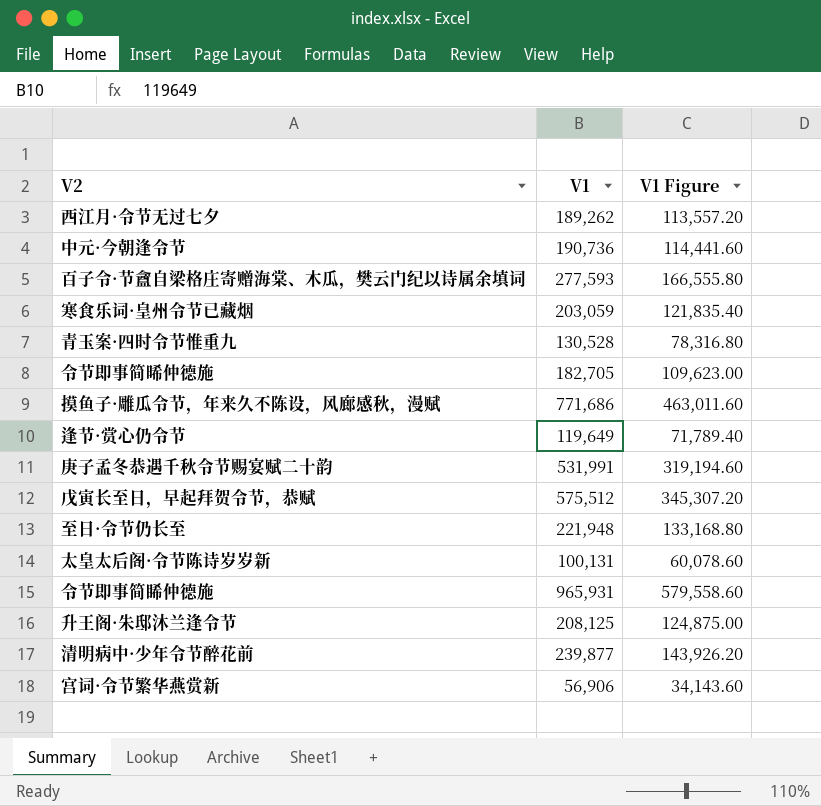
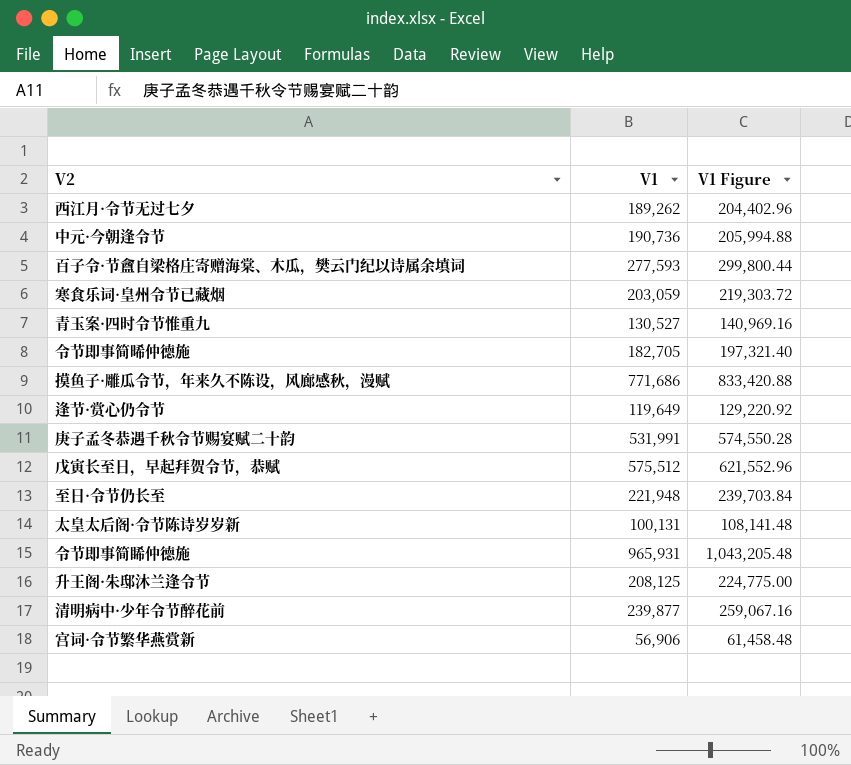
column V1 Figure | formula: [V1] * 0.6 -> [V1] * 1.08
青玉案·四时令节惟重九 | V1: 130,528 -> 130,527

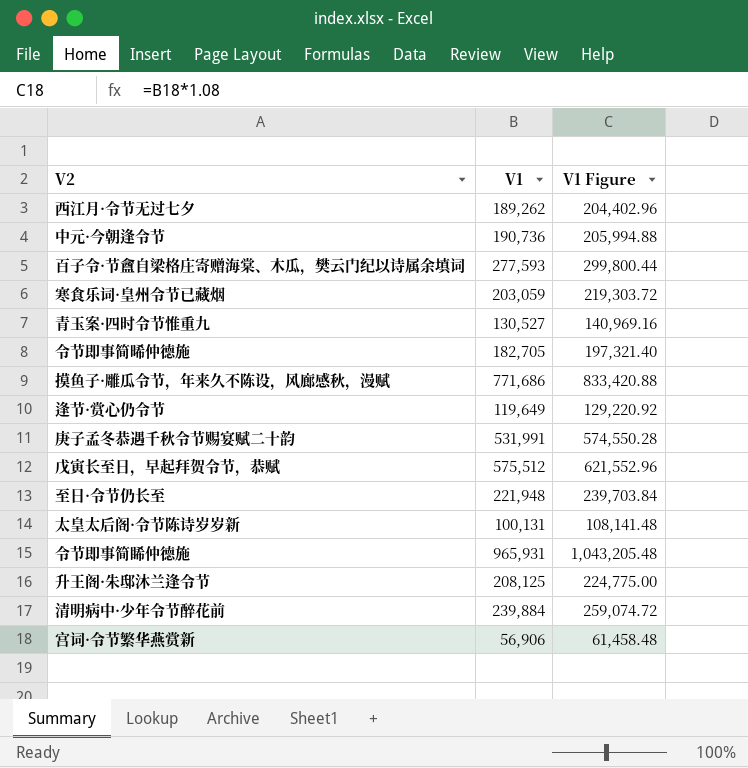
清明病中·少年令节醉花前 | V1: 239,877 -> 239,884
清明病中·少年令节醉花前 | V1 Figure: 259,067.16 -> 259,074.72

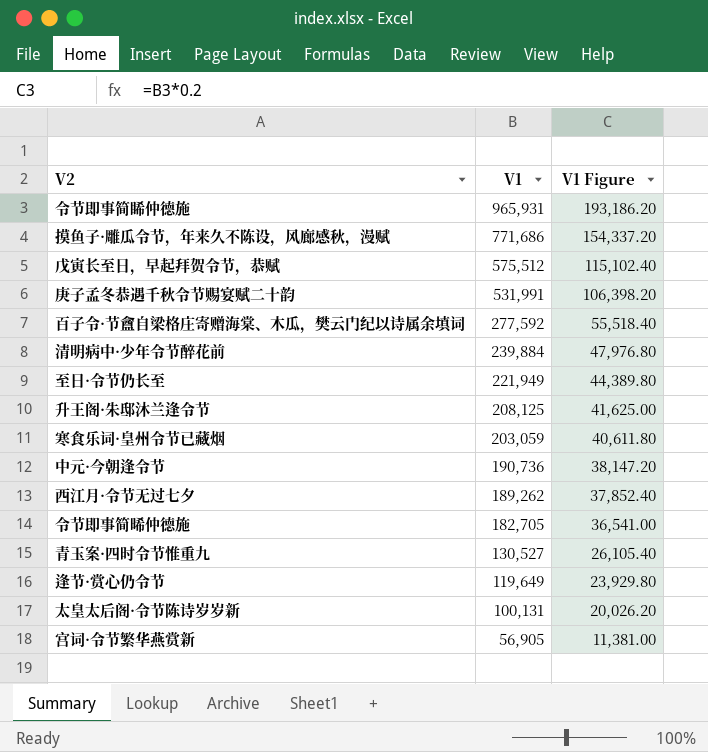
row order: none -> V1 descending
column V1 Figure | formula: [V1] * 1.08 -> [V1] * 0.2
百子令·节盦自梁格庄寄赠海棠、木瓜，樊云门纪以诗属余填词 | V1: 277,593 -> 277,592
至日·令节仍长至 | V1: 221,948 -> 221,949
宫词·令节繁华燕赏新 | V1: 56,906 -> 56,905

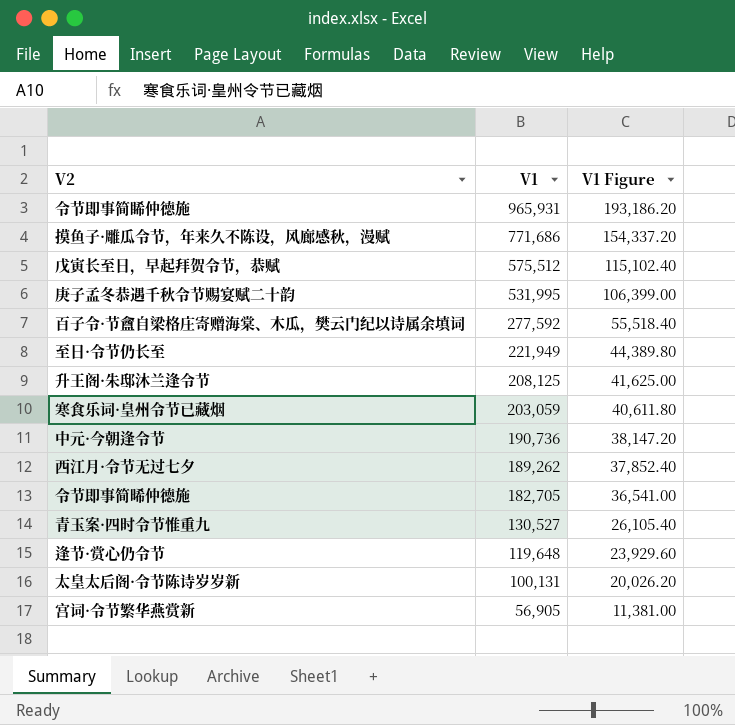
row 清明病中·少年令节醉花前: 239,884 | 47,976.80 -> none
庚子孟冬恭遇千秋令节赐宴赋二十韵 | V1: 531,991 -> 531,995
庚子孟冬恭遇千秋令节赐宴赋二十韵 | V1 Figure: 106,398.20 -> 106,399.00
逢节·赏心仍令节 | V1: 119,649 -> 119,648
逢节·赏心仍令节 | V1 Figure: 23,929.80 -> 23,929.60

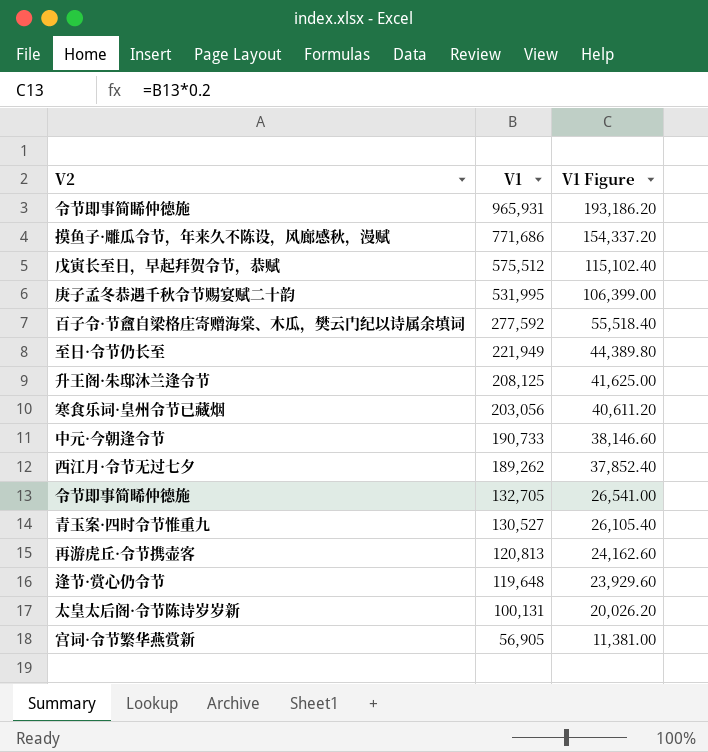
寒食乐词·皇州令节已藏烟 | V1: 203,059 -> 203,056
寒食乐词·皇州令节已藏烟 | V1 Figure: 40,611.80 -> 40,611.20
中元·今朝逢令节 | V1: 190,736 -> 190,733
中元·今朝逢令节 | V1 Figure: 38,147.20 -> 38,146.60
令节即事简晞仲德施 | V1: 182,705 -> 132,705
令节即事简晞仲德施 | V1 Figure: 36,541.00 -> 26,541.00
row 再游虎丘·令节携壶客: none -> 120,813 | 24,162.60

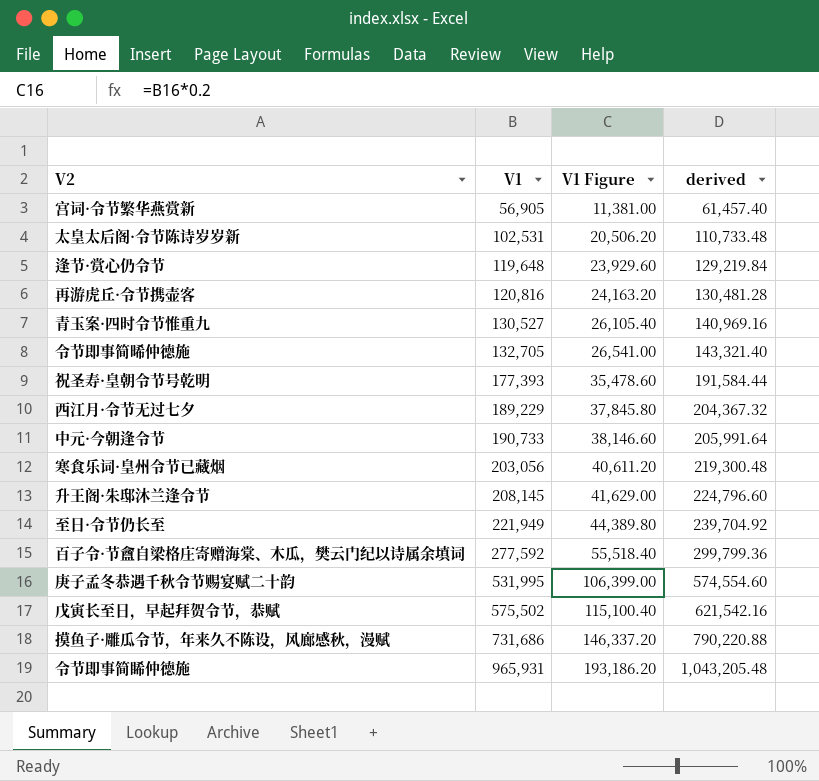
row order: V1 descending -> V1 ascending
column derived | formula: none -> [V1] * 1.08
太皇太后阁·令节陈诗岁岁新 | V1: 100,131 -> 102,531
太皇太后阁·令节陈诗岁岁新 | V1 Figure: 20,026.20 -> 20,506.20
再游虎丘·令节携壶客 | V1: 120,813 -> 120,816
再游虎丘·令节携壶客 | V1 Figure: 24,162.60 -> 24,163.20
row 祝圣寿·皇朝令节号乾明: none -> 177,393 | 35,478.60 | 191,584.44
西江月·令节无过七夕 | V1: 189,262 -> 189,229
西江月·令节无过七夕 | V1 Figure: 37,852.40 -> 37,845.80
升王阁·朱邸沐兰逢令节 | V1: 208,125 -> 208,145
升王阁·朱邸沐兰逢令节 | V1 Figure: 41,625.00 -> 41,629.00
戊寅长至日，早起拜贺令节，恭赋 | V1: 575,512 -> 575,502
戊寅长至日，早起拜贺令节，恭赋 | V1 Figure: 115,102.40 -> 115,100.40
摸鱼子·雕瓜令节，年来久不陈设，风廊感秋，漫赋 | V1: 771,686 -> 731,686
摸鱼子·雕瓜令节，年来久不陈设，风廊感秋，漫赋 | V1 Figure: 154,337.20 -> 146,337.20

